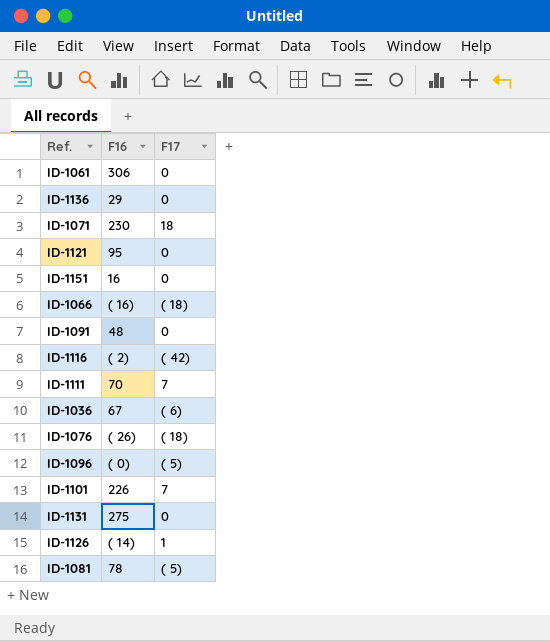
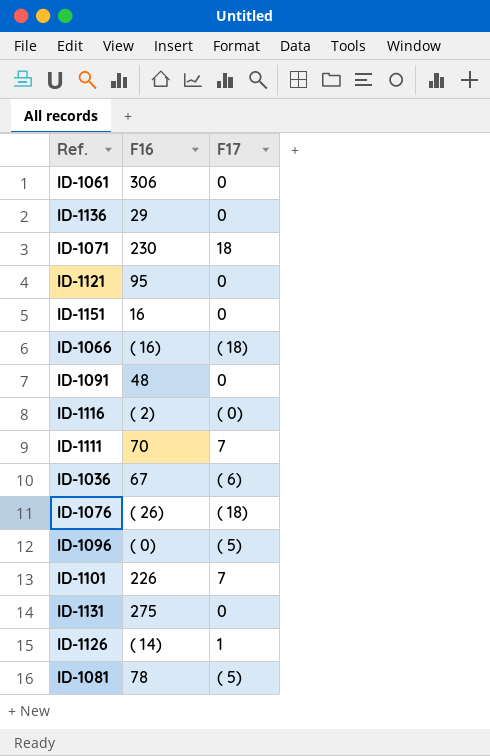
ID-1116 | F17: ( 42) -> ( 0)

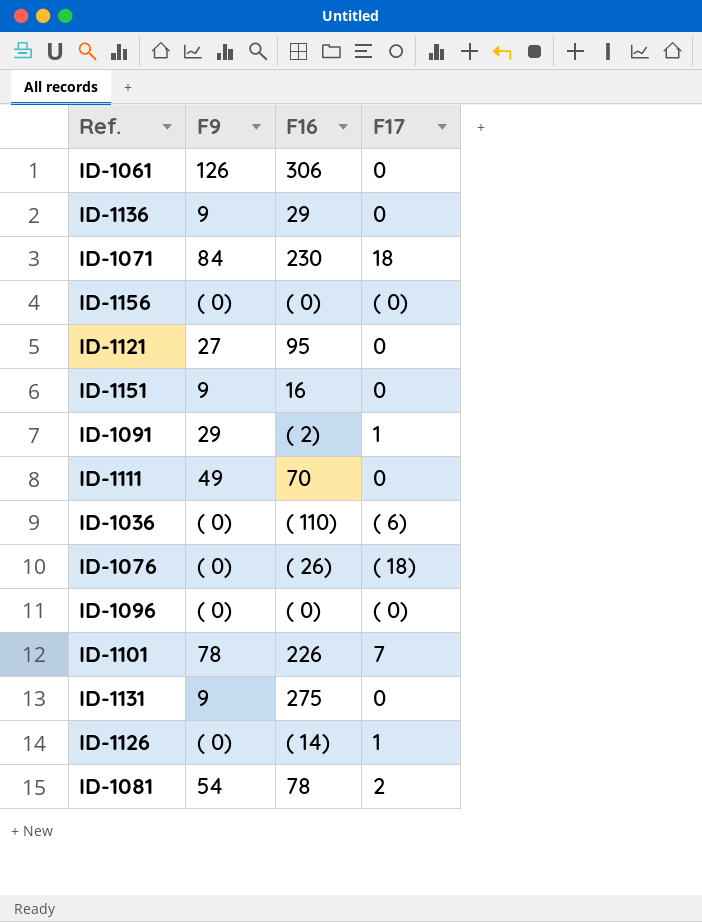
column F9 | position: none -> 2
row ID-1066: ( 16) | ( 18) -> none
row ID-1116: ( 2) | ( 0) -> none
row ID-1156: none -> ( 0) | ( 0) | ( 0)
ID-1091 | F16: 48 -> ( 2)
ID-1091 | F17: 0 -> 1
ID-1111 | F17: 7 -> 0
ID-1036 | F16: 67 -> ( 110)
ID-1096 | F17: ( 5) -> ( 0)
ID-1081 | F17: ( 5) -> 2

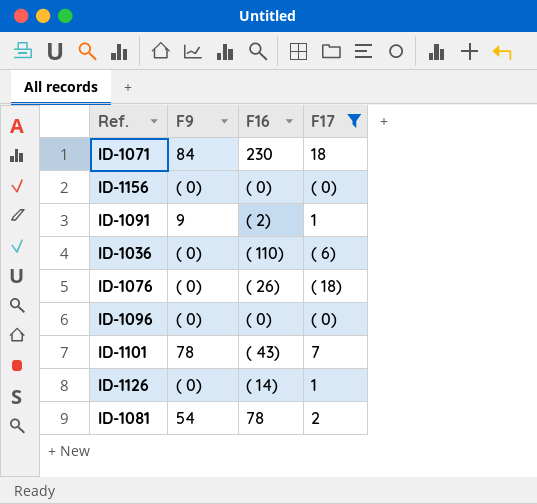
filter: none -> F17 != 0
ID-1091 | F9: 29 -> 9
ID-1101 | F16: 226 -> ( 43)

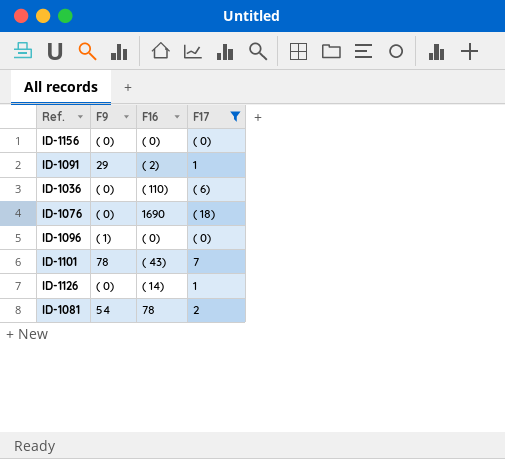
row ID-1071: 84 | 230 | 18 -> none
ID-1091 | F9: 9 -> 29
ID-1076 | F16: ( 26) -> 1690
ID-1096 | F9: ( 0) -> ( 1)

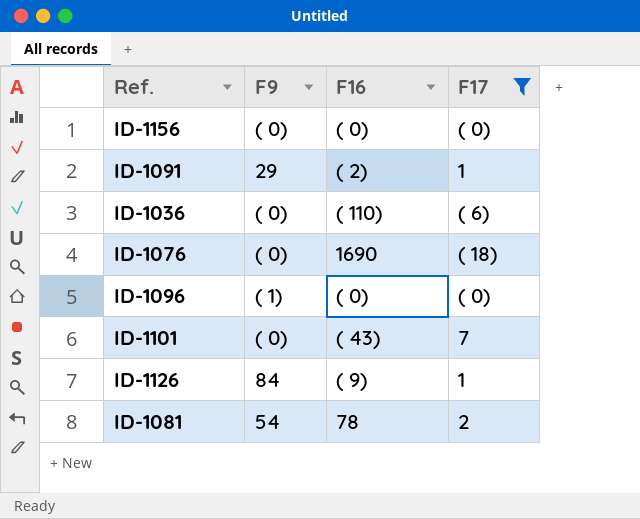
ID-1101 | F9: 78 -> ( 0)
ID-1126 | F9: ( 0) -> 84
ID-1126 | F16: ( 14) -> ( 9)

